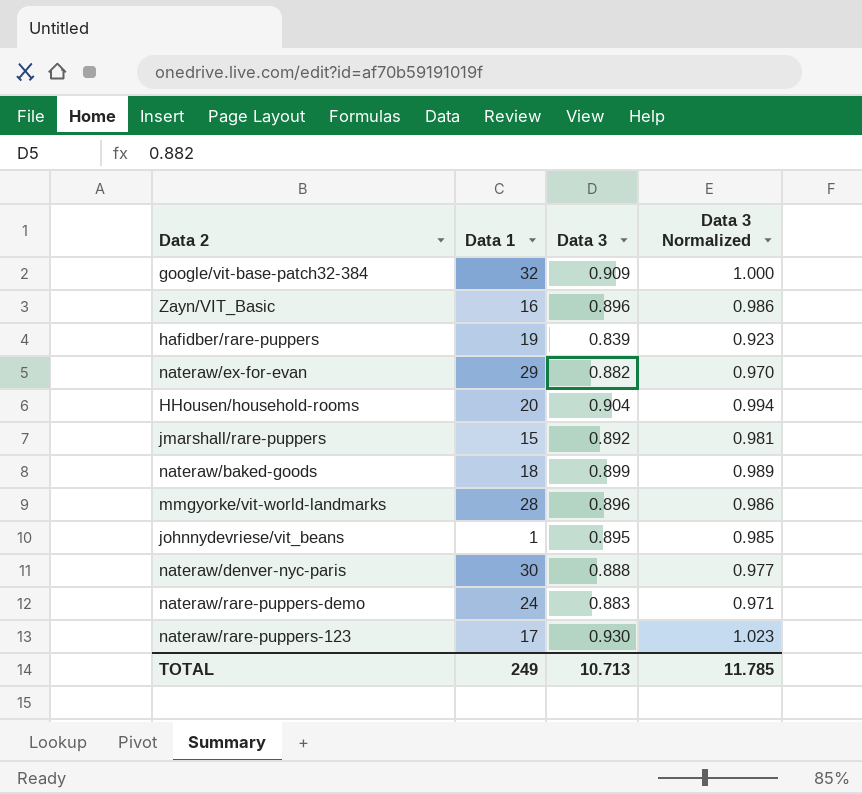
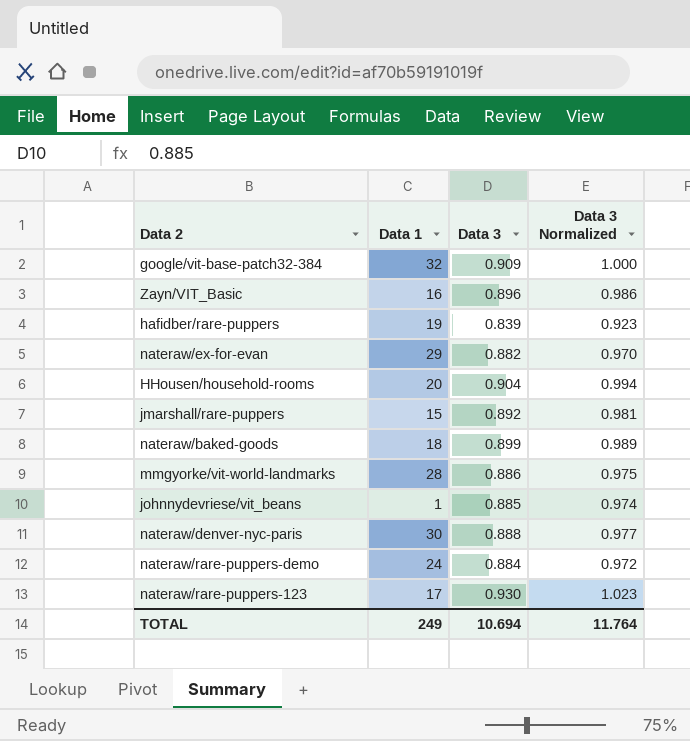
mmgyorke/vit-world-landmarks | Data 3: 0.896 -> 0.886
mmgyorke/vit-world-landmarks | Data 3 Normalized: 0.986 -> 0.975
johnnydevriese/vit_beans | Data 3: 0.895 -> 0.885
johnnydevriese/vit_beans | Data 3 Normalized: 0.985 -> 0.974
nateraw/rare-puppers-demo | Data 3: 0.883 -> 0.884
nateraw/rare-puppers-demo | Data 3 Normalized: 0.971 -> 0.972
TOTAL | Data 3: 10.713 -> 10.694
TOTAL | Data 3 Normalized: 11.785 -> 11.764

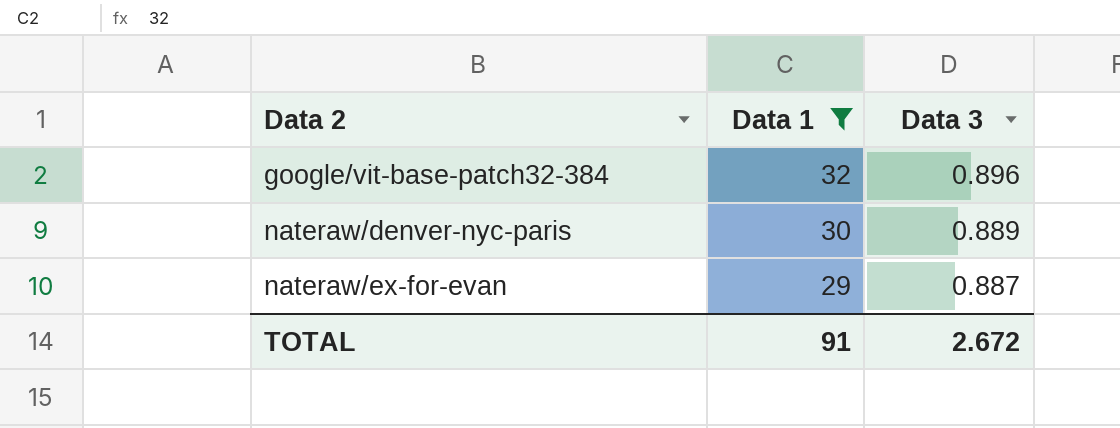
filter: none -> Data 1 >= 29
row order: none -> Data 2 ascending
column Data 3 Normalized | formula: [Data 3] * 1.1 -> none
google/vit-base-patch32-384 | Data 3: 0.909 -> 0.896
nateraw/denver-nyc-paris | Data 3: 0.888 -> 0.889
nateraw/ex-for-evan | Data 3: 0.882 -> 0.887
TOTAL | Data 1: 249 -> 91
TOTAL | Data 3: 10.694 -> 2.672

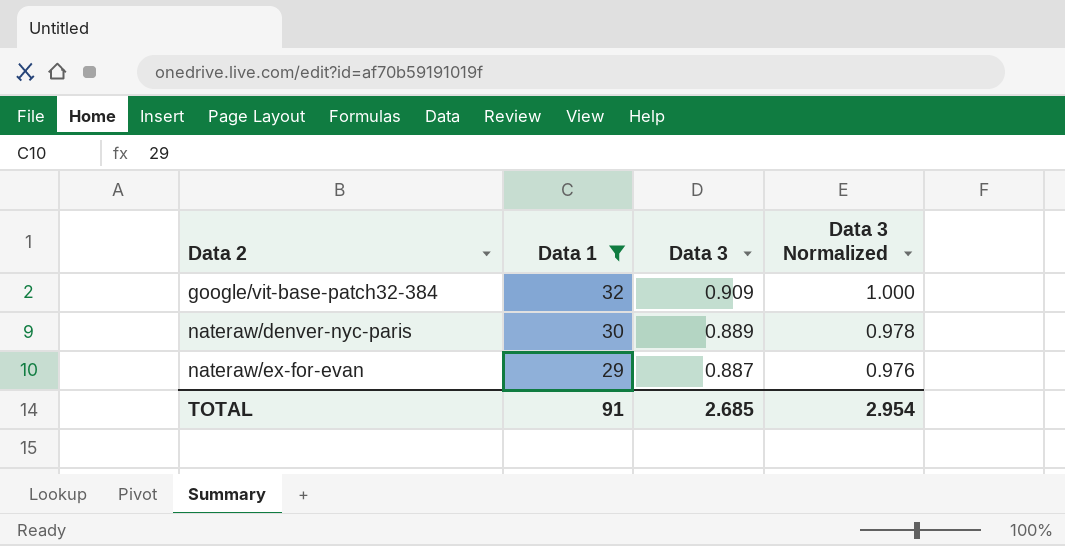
column Data 3 Normalized | formula: none -> [Data 3] * 1.1
google/vit-base-patch32-384 | Data 3: 0.896 -> 0.909
TOTAL | Data 3: 2.672 -> 2.685

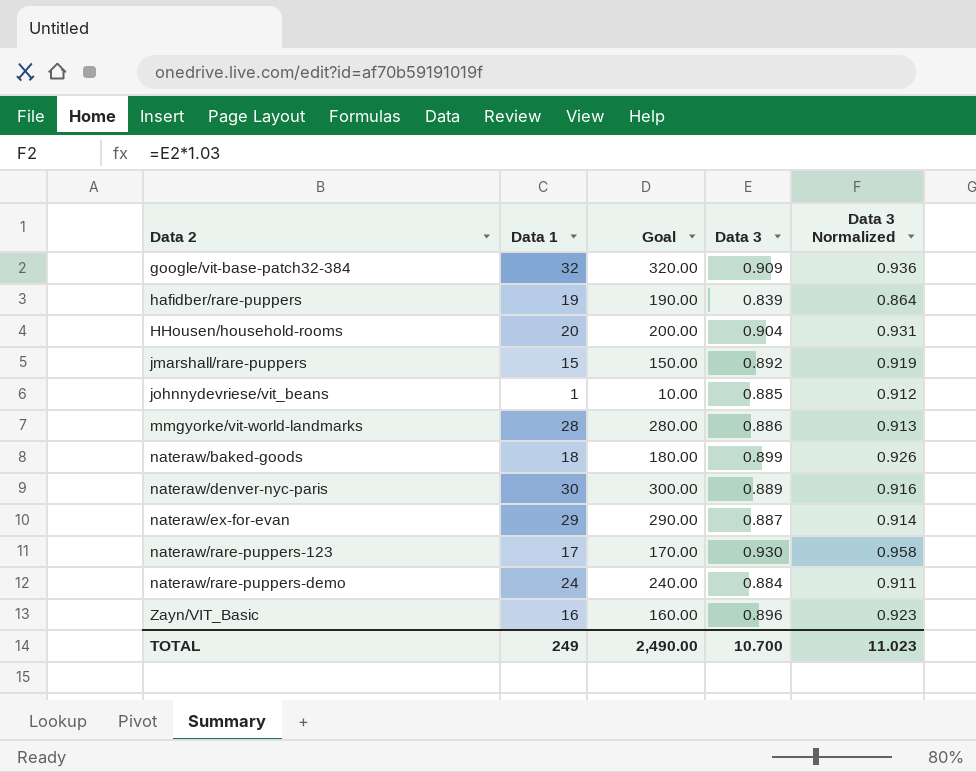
filter: Data 1 >= 29 -> none
column Goal | formula: none -> [Data 1] * 10
column Data 3 Normalized | formula: [Data 3] * 1.1 -> [Data 3] * 1.03
TOTAL | Data 1: 91 -> 249
TOTAL | Data 3: 2.685 -> 10.700
TOTAL | Data 3 Normalized: 2.954 -> 11.023

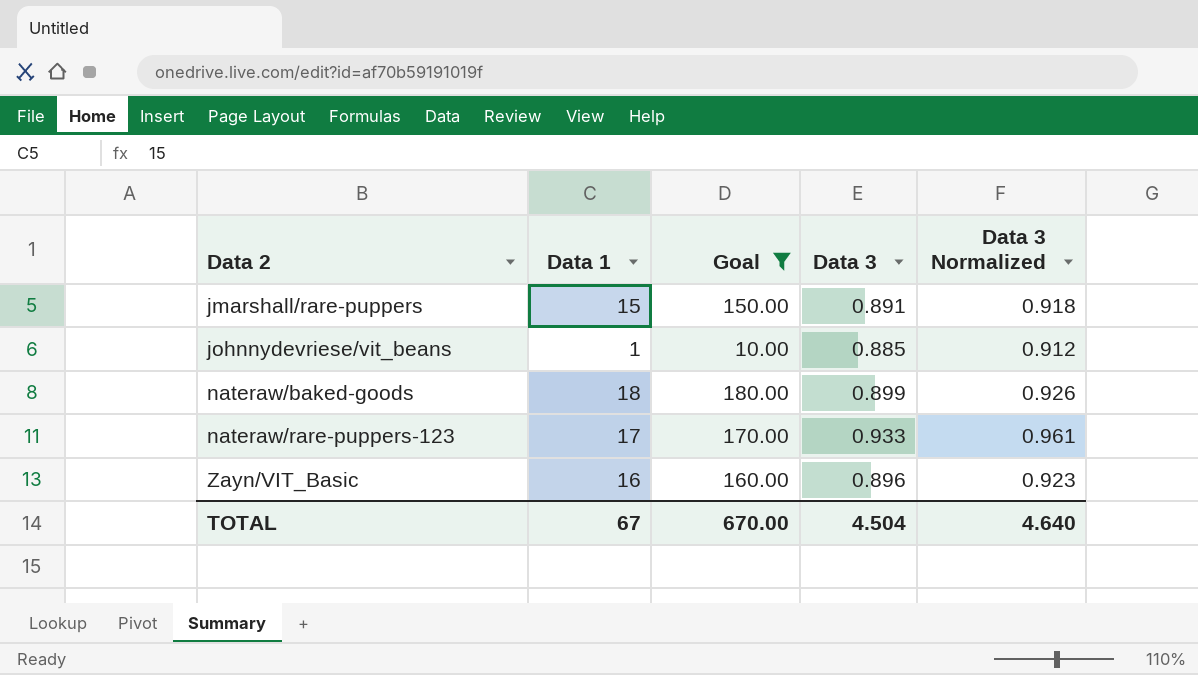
filter: none -> Goal <= 180.00
jmarshall/rare-puppers | Data 3: 0.892 -> 0.891
jmarshall/rare-puppers | Data 3 Normalized: 0.919 -> 0.918
nateraw/rare-puppers-123 | Data 3: 0.930 -> 0.933
nateraw/rare-puppers-123 | Data 3 Normalized: 0.958 -> 0.961
TOTAL | Data 1: 249 -> 67
TOTAL | Goal: 2,490.00 -> 670.00
TOTAL | Data 3: 10.700 -> 4.504
TOTAL | Data 3 Normalized: 11.023 -> 4.640

